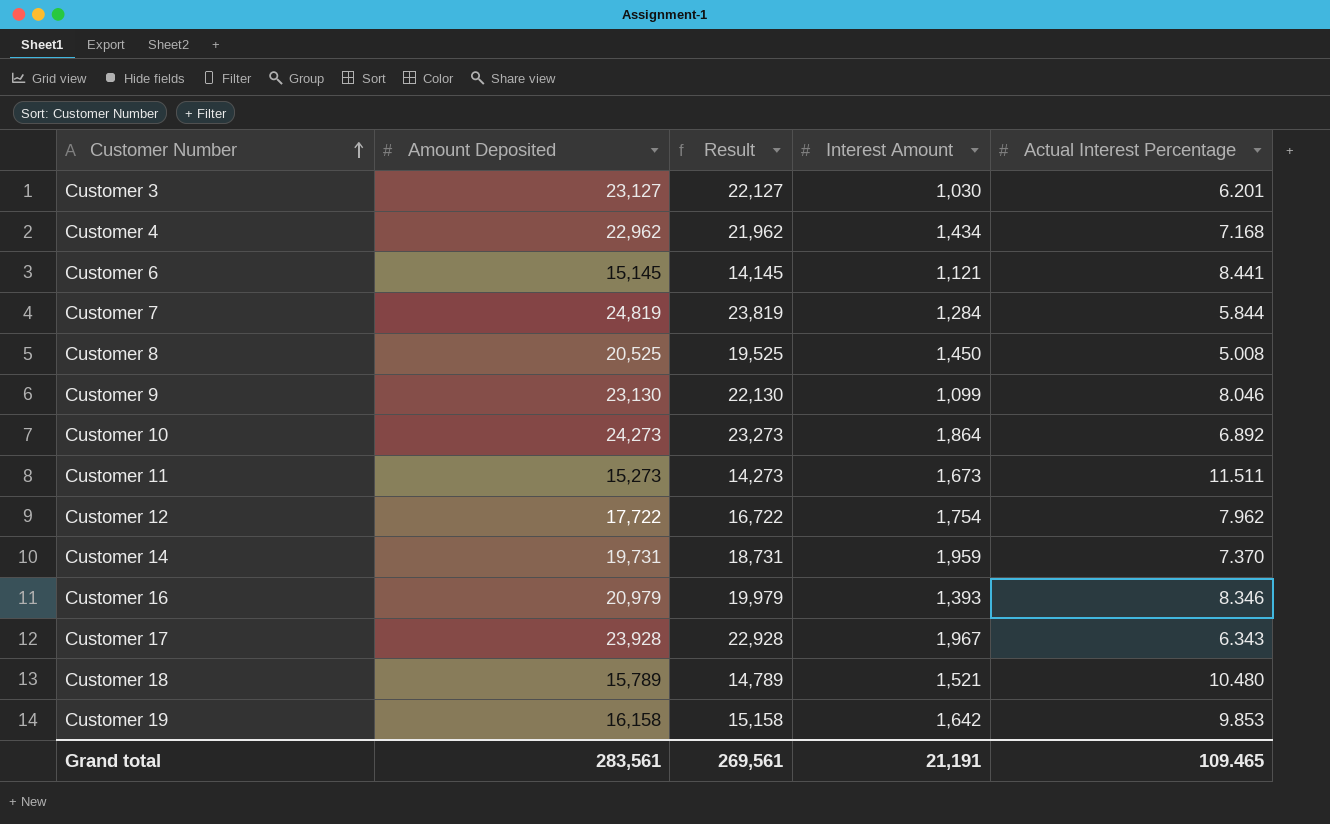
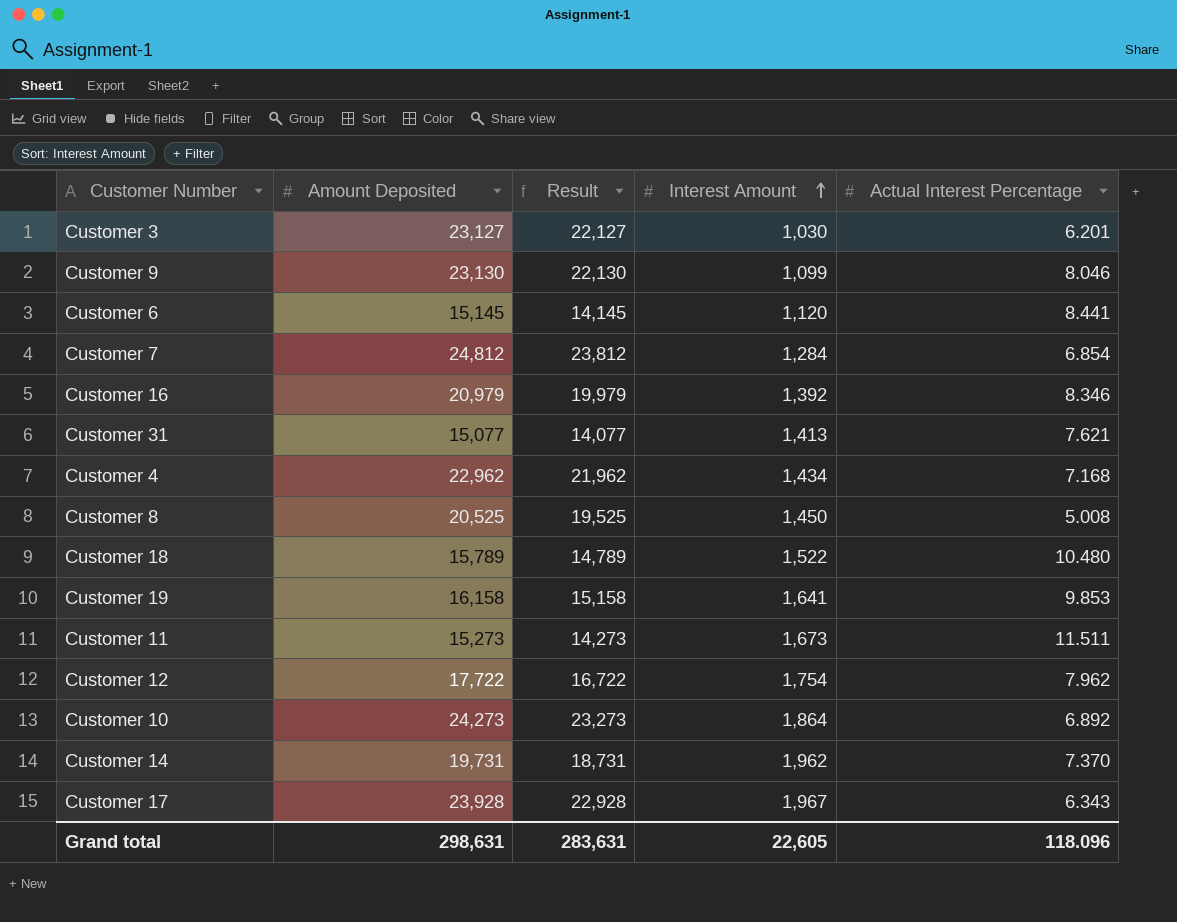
row order: Customer Number ascending -> Interest Amount ascending
Customer 6 | Interest Amount: 1,121 -> 1,120
Customer 7 | Amount Deposited: 24,819 -> 24,812
Customer 7 | Result: 23,819 -> 23,812
Customer 7 | Actual Interest Percentage: 5.844 -> 6.854
Customer 16 | Interest Amount: 1,393 -> 1,392
row Customer 31: none -> 15,077 | 14,077 | 1,413 | 7.621
Customer 18 | Interest Amount: 1,521 -> 1,522
Customer 19 | Interest Amount: 1,642 -> 1,641
Customer 14 | Interest Amount: 1,959 -> 1,962
Grand total | Amount Deposited: 283,561 -> 298,631
Grand total | Result: 269,561 -> 283,631
Grand total | Interest Amount: 21,191 -> 22,605
Grand total | Actual Interest Percentage: 109.465 -> 118.096

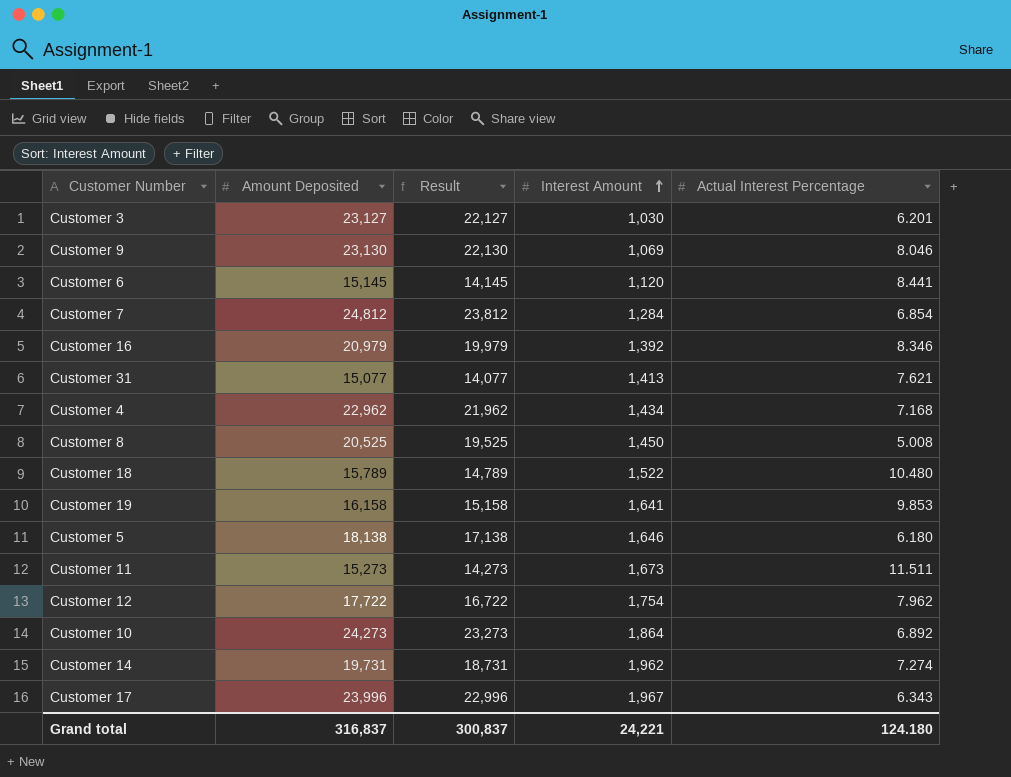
Customer 9 | Interest Amount: 1,099 -> 1,069
row Customer 5: none -> 18,138 | 17,138 | 1,646 | 6.180
Customer 14 | Actual Interest Percentage: 7.370 -> 7.274
Customer 17 | Amount Deposited: 23,928 -> 23,996
Customer 17 | Result: 22,928 -> 22,996
Grand total | Amount Deposited: 298,631 -> 316,837
Grand total | Result: 283,631 -> 300,837
Grand total | Interest Amount: 22,605 -> 24,221
Grand total | Actual Interest Percentage: 118.096 -> 124.180

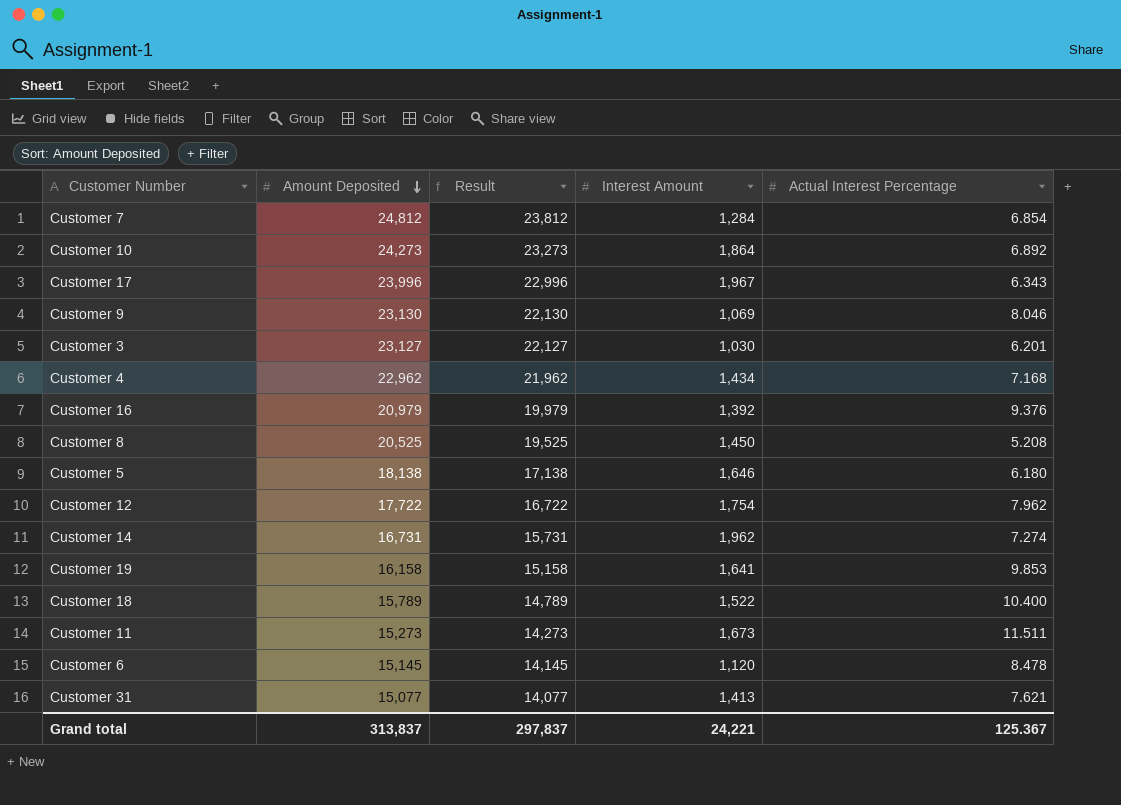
row order: Interest Amount ascending -> Amount Deposited descending
Customer 16 | Actual Interest Percentage: 8.346 -> 9.376
Customer 8 | Actual Interest Percentage: 5.008 -> 5.208
Customer 14 | Amount Deposited: 19,731 -> 16,731
Customer 14 | Result: 18,731 -> 15,731
Customer 18 | Actual Interest Percentage: 10.480 -> 10.400
Customer 6 | Actual Interest Percentage: 8.441 -> 8.478
Grand total | Amount Deposited: 316,837 -> 313,837
Grand total | Result: 300,837 -> 297,837
Grand total | Actual Interest Percentage: 124.180 -> 125.367

